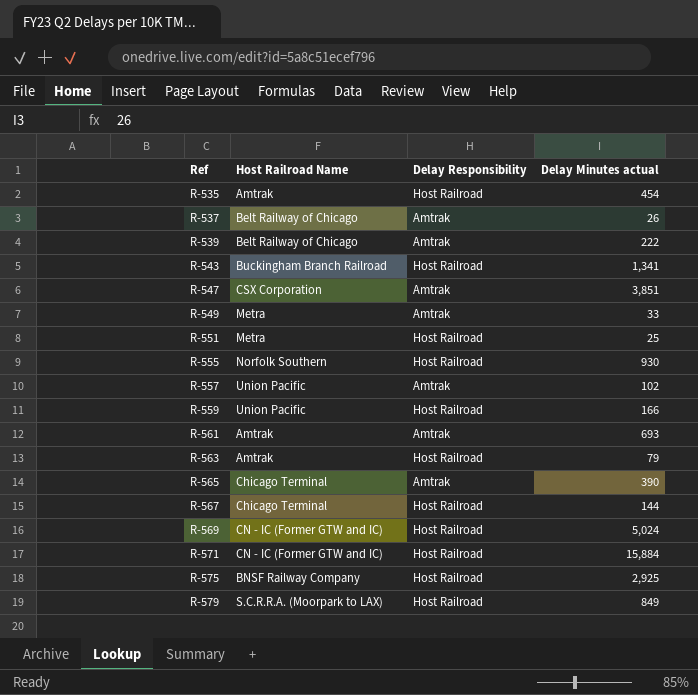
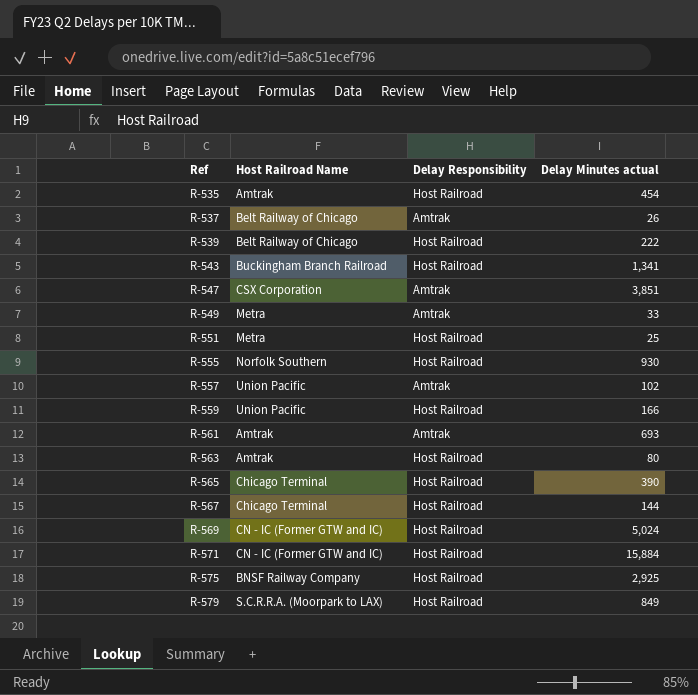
R-539 | Delay Responsibility: Amtrak -> Host Railroad
R-563 | Delay Minutes actual: 79 -> 80
R-565 | Delay Responsibility: Amtrak -> Host Railroad

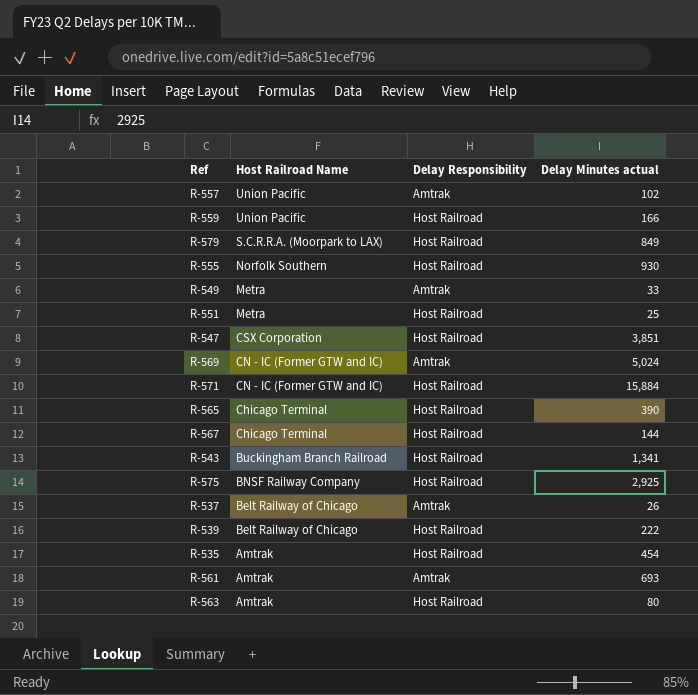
row order: Ref ascending -> Host Railroad Name descending
R-547 | Delay Responsibility: Amtrak -> Host Railroad
R-569 | Delay Responsibility: Host Railroad -> Amtrak

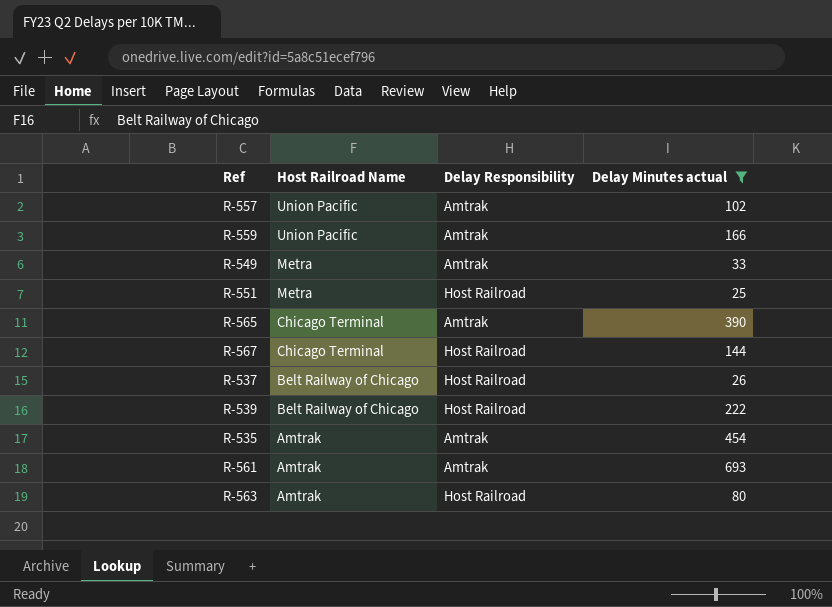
filter: none -> Delay Minutes actual <= 693
R-559 | Delay Responsibility: Host Railroad -> Amtrak
R-565 | Delay Responsibility: Host Railroad -> Amtrak
R-537 | Delay Responsibility: Amtrak -> Host Railroad
R-535 | Delay Responsibility: Host Railroad -> Amtrak

